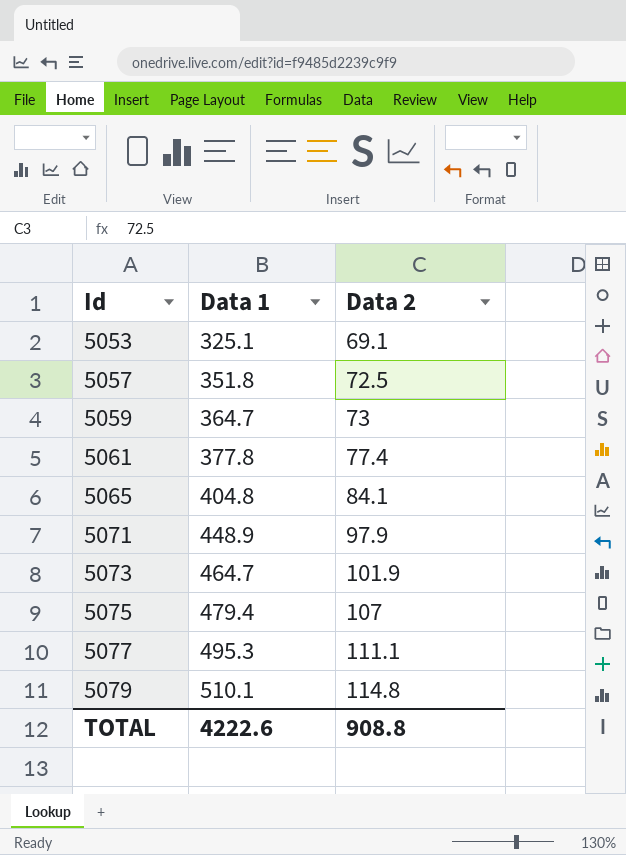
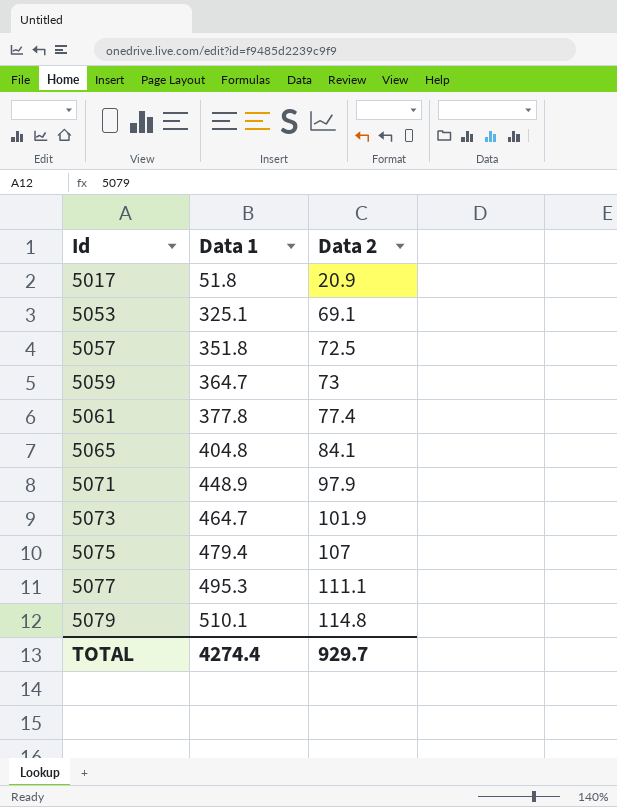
row 5017: none -> 51.8 | 20.9
TOTAL | Data 1: 4222.6 -> 4274.4
TOTAL | Data 2: 908.8 -> 929.7

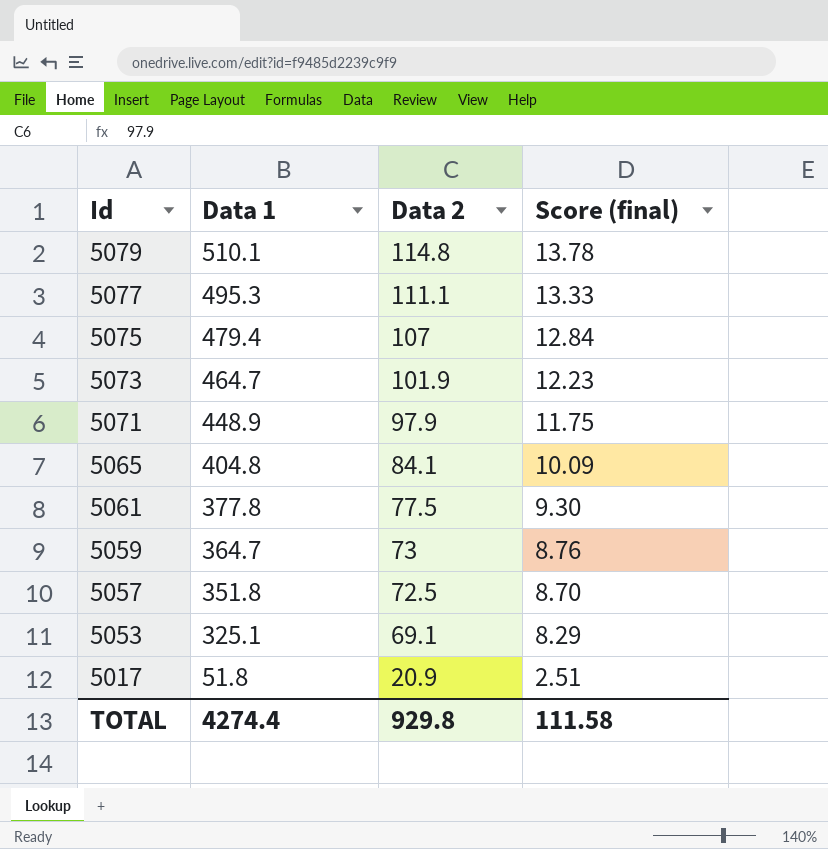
row order: Id ascending -> Id descending
column Score (final) | formula: none -> [Data 2] * 0.12
5061 | Data 2: 77.4 -> 77.5
TOTAL | Data 2: 929.7 -> 929.8

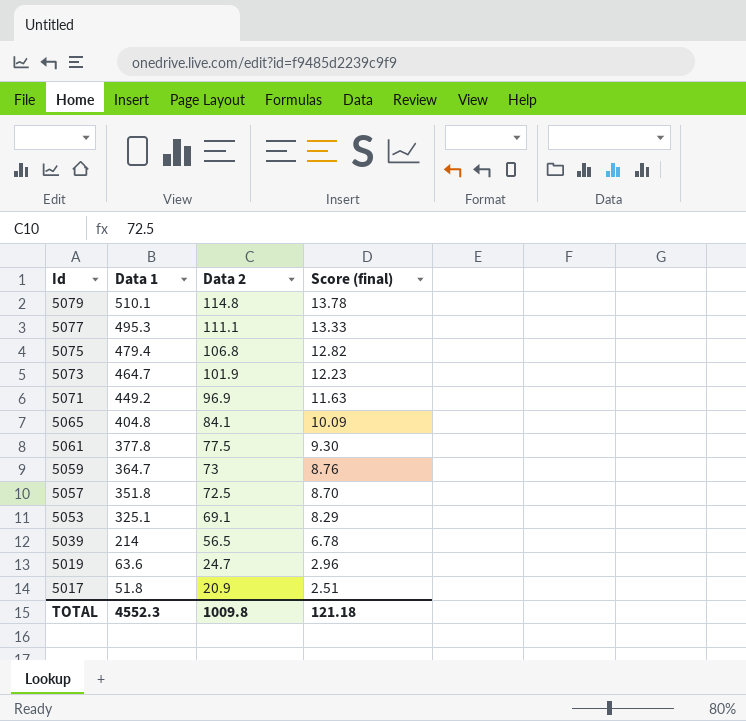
5075 | Data 2: 107 -> 106.8
5075 | Score (final): 12.84 -> 12.82
5071 | Data 1: 448.9 -> 449.2
5071 | Data 2: 97.9 -> 96.9
5071 | Score (final): 11.75 -> 11.63
row 5039: none -> 214 | 56.5 | 6.78
row 5019: none -> 63.6 | 24.7 | 2.96
TOTAL | Data 1: 4274.4 -> 4552.3
TOTAL | Data 2: 929.8 -> 1009.8
TOTAL | Score (final): 111.58 -> 121.18

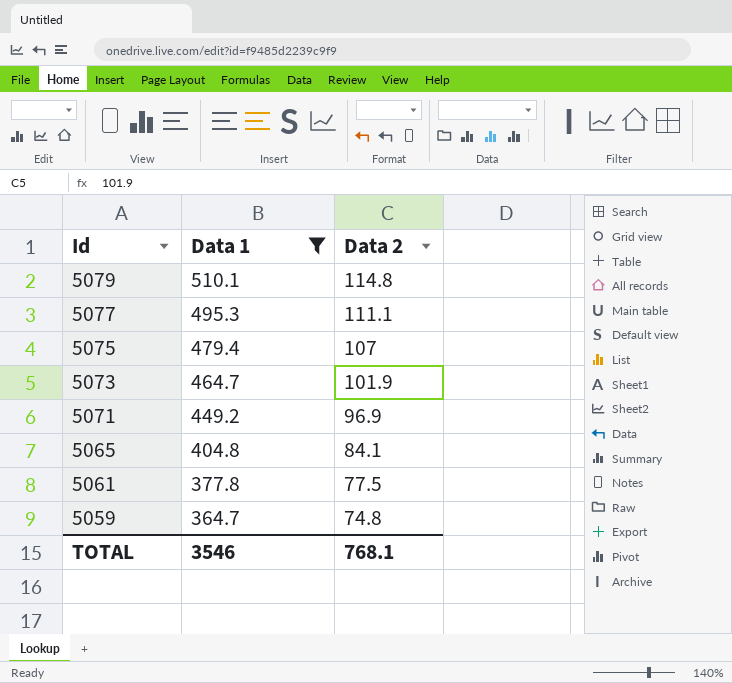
filter: none -> Data 1 >= 364.7
column Score (final) | formula: [Data 2] * 0.12 -> none
5075 | Data 2: 106.8 -> 107
5059 | Data 2: 73 -> 74.8
TOTAL | Data 1: 4552.3 -> 3546
TOTAL | Data 2: 1009.8 -> 768.1

